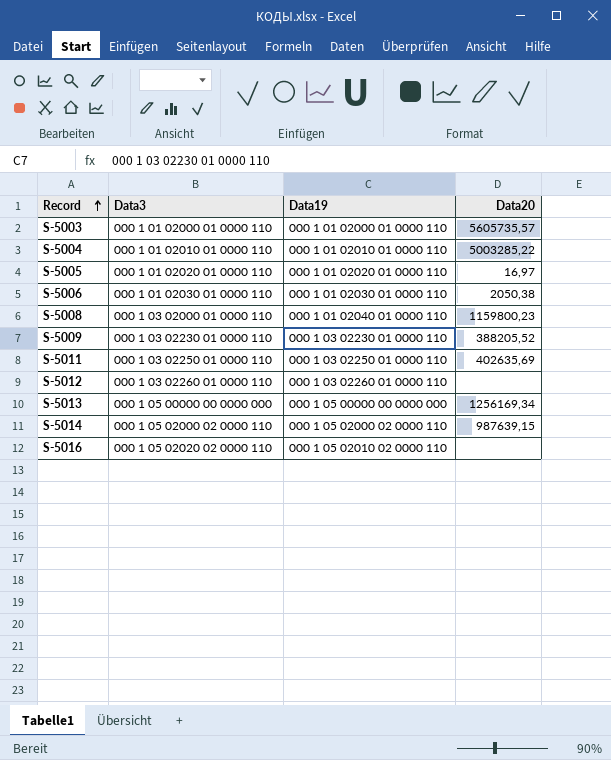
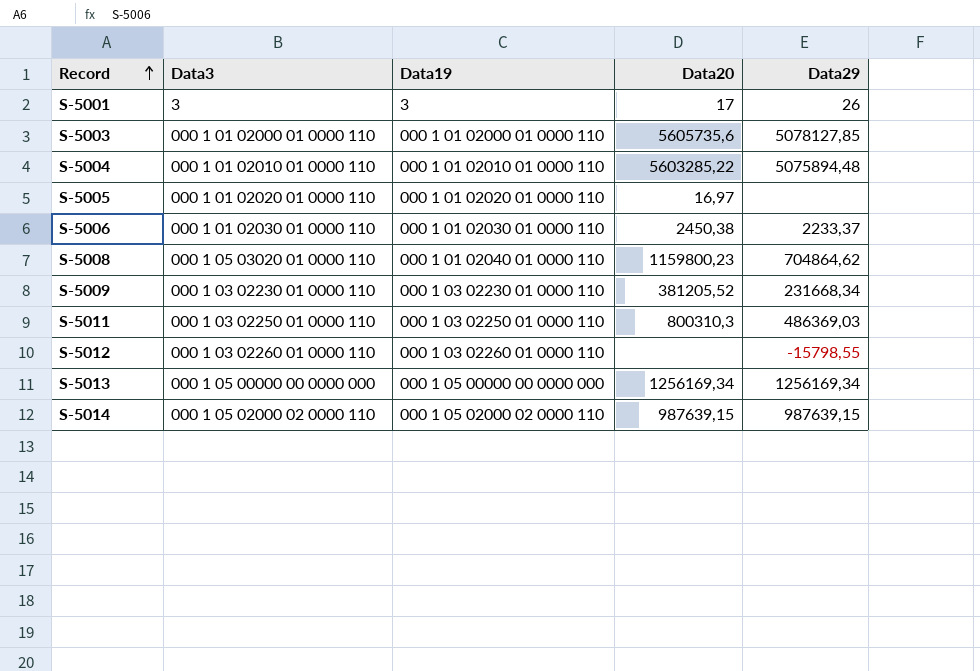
column Data29 | position: none -> 5
row S-5016: 000 1 05 02020 02 0000 110 | 000 1 05 02010 02 0000 110 | none -> none
row S-5001: none -> 3 | 3 | 17 | 26
S-5003 | Data20: 5605735,57 -> 5605735,6
S-5004 | Data20: 5003285,22 -> 5603285,22
S-5006 | Data20: 2050,38 -> 2450,38
S-5008 | Data3: 000 1 03 02000 01 0000 110 -> 000 1 05 03020 01 0000 110
S-5009 | Data20: 388205,52 -> 381205,52
S-5011 | Data20: 402635,69 -> 800310,3

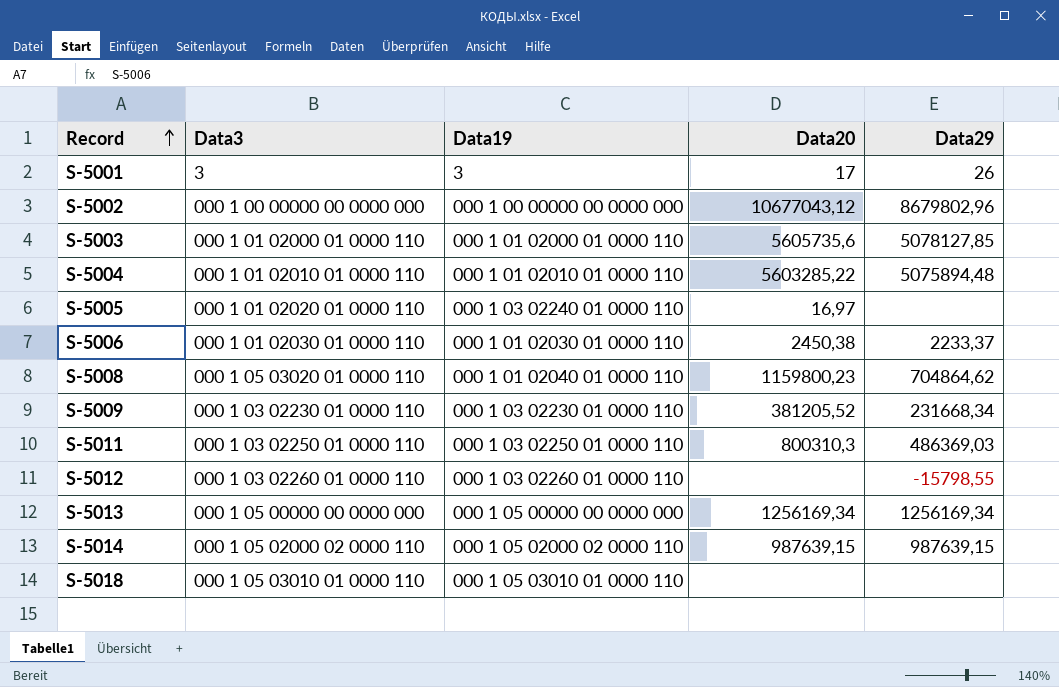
row S-5002: none -> 000 1 00 00000 00 0000 000 | 000 1 00 00000 00 0000 000 | 10677043,12 | 8679802,96
S-5005 | Data19: 000 1 01 02020 01 0000 110 -> 000 1 03 02240 01 0000 110
row S-5018: none -> 000 1 05 03010 01 0000 110 | 000 1 05 03010 01 0000 110 | none | none

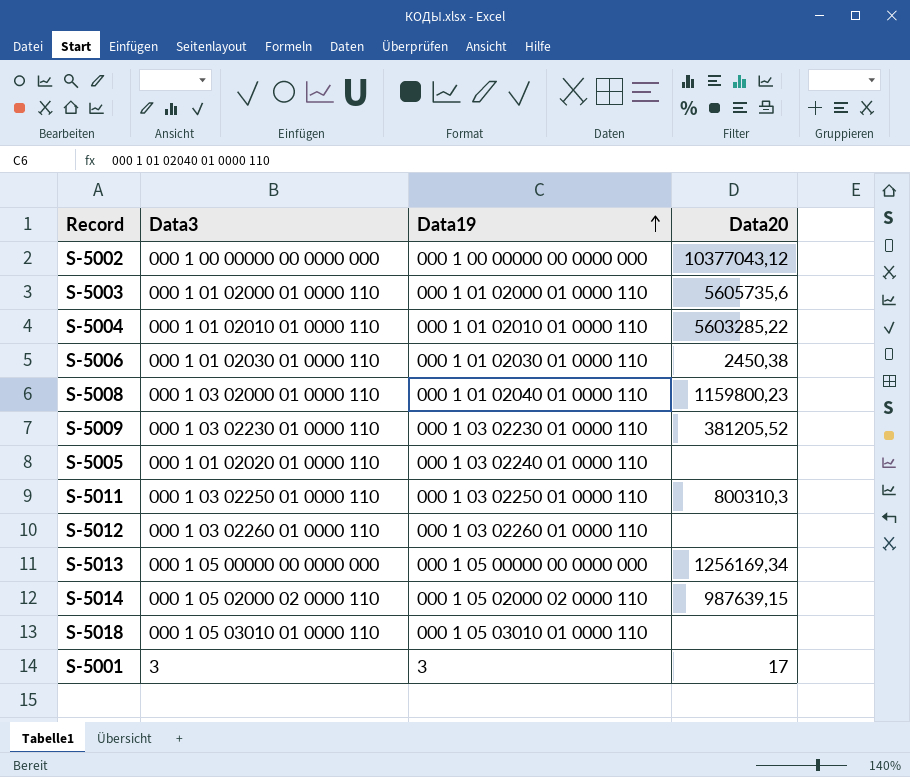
row order: Record ascending -> Data19 ascending
column Data29 | position: 5 -> none
S-5002 | Data20: 10677043,12 -> 10377043,12
S-5008 | Data3: 000 1 05 03020 01 0000 110 -> 000 1 03 02000 01 0000 110
S-5005 | Data20: 16,97 -> none

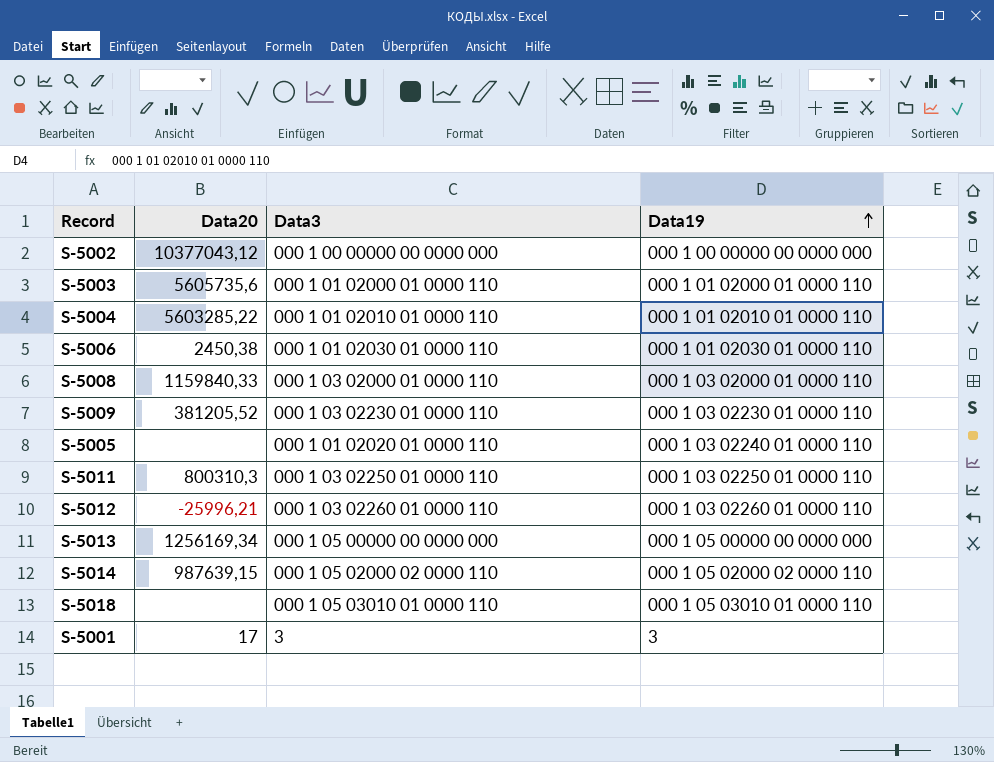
column Data20 | position: 4 -> 2
S-5008 | Data20: 1159800,23 -> 1159840,33
S-5008 | Data19: 000 1 01 02040 01 0000 110 -> 000 1 03 02000 01 0000 110
S-5012 | Data20: none -> -25996,21

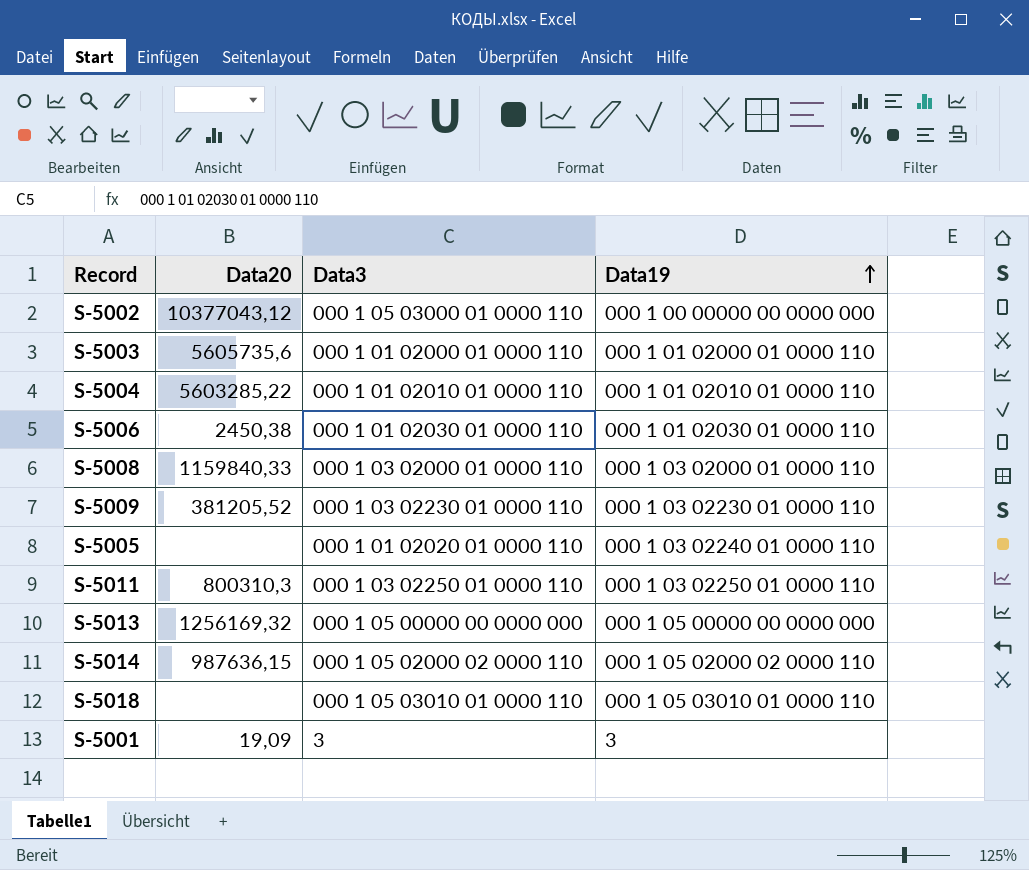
row S-5012: -25996,21 | 000 1 03 02260 01 0000 110 | 000 1 03 02260 01 0000 110 -> none
S-5002 | Data3: 000 1 00 00000 00 0000 000 -> 000 1 05 03000 01 0000 110
S-5013 | Data20: 1256169,34 -> 1256169,32
S-5014 | Data20: 987639,15 -> 987636,15
S-5001 | Data20: 17 -> 19,09

